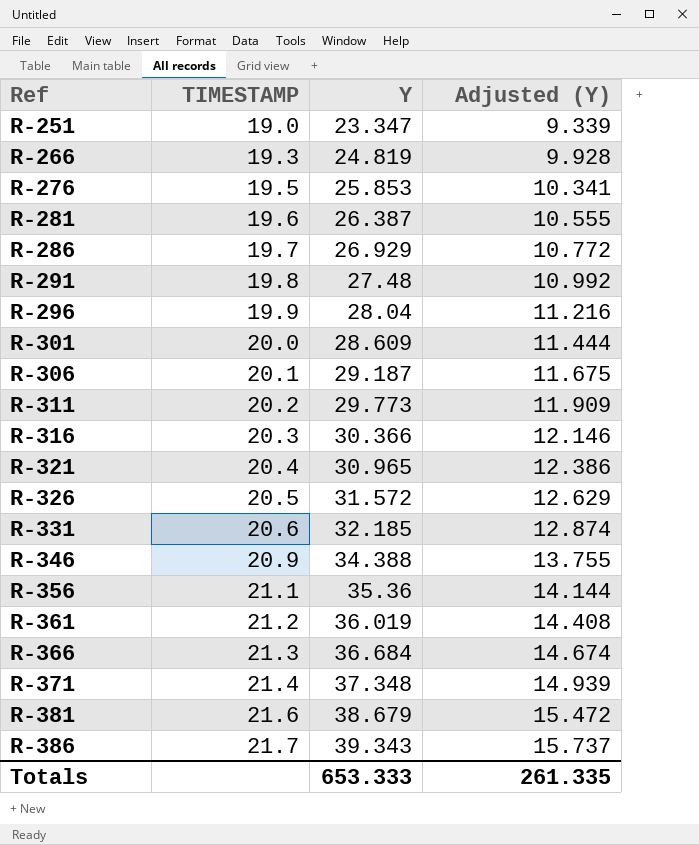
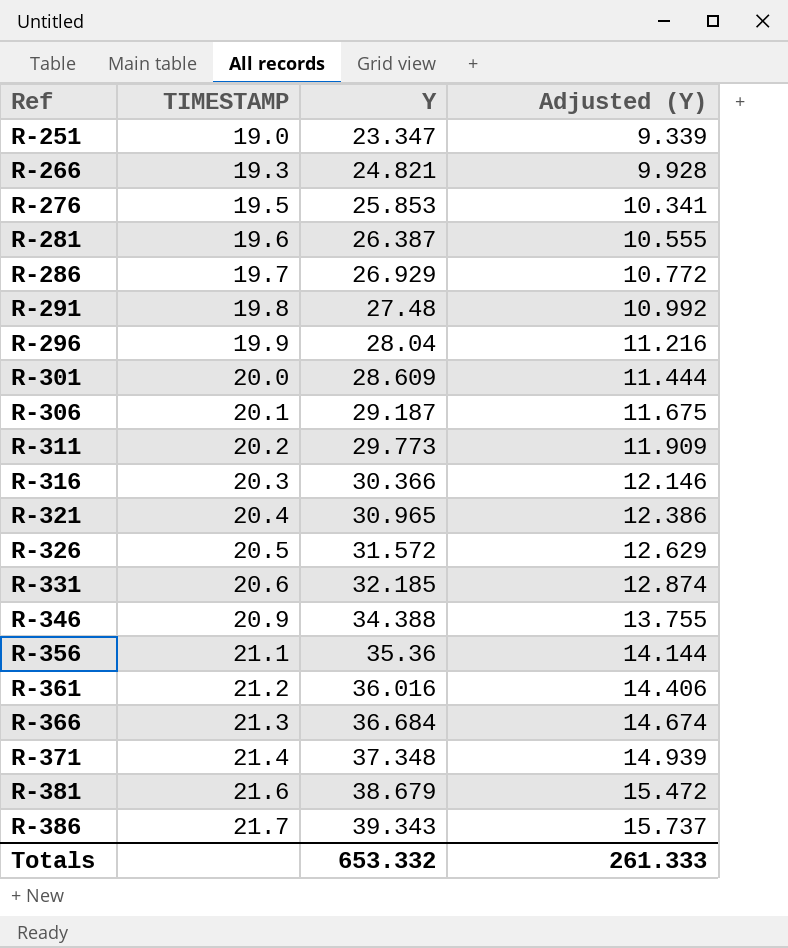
R-266 | Y: 24.819 -> 24.821
R-361 | Y: 36.019 -> 36.016
R-361 | Adjusted (Y): 14.408 -> 14.406
Totals | Y: 653.333 -> 653.332
Totals | Adjusted (Y): 261.335 -> 261.333

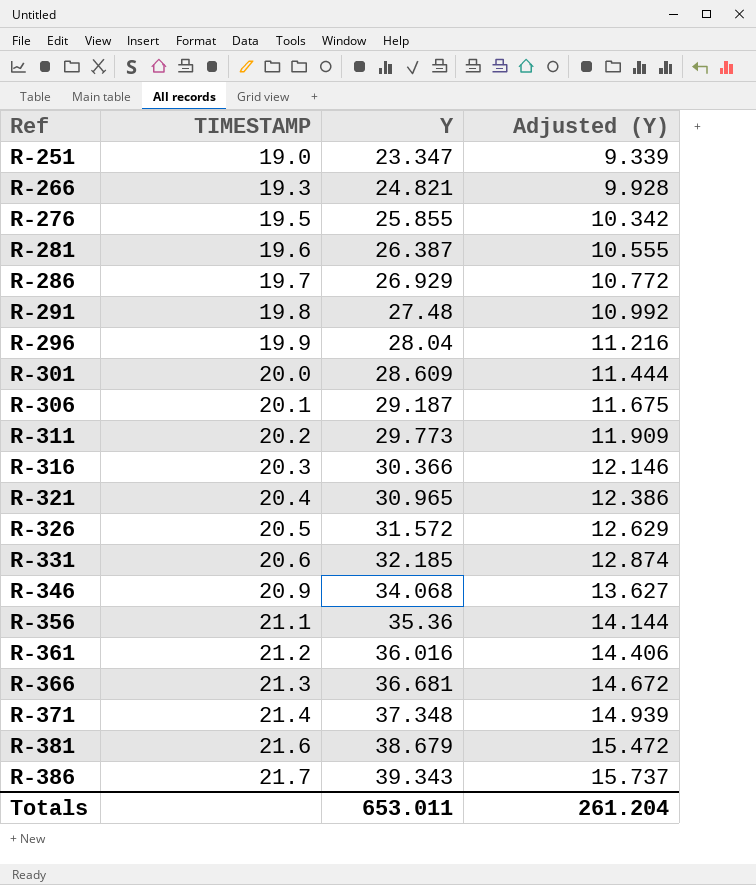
R-276 | Y: 25.853 -> 25.855
R-276 | Adjusted (Y): 10.341 -> 10.342
R-346 | Y: 34.388 -> 34.068
R-346 | Adjusted (Y): 13.755 -> 13.627
R-366 | Y: 36.684 -> 36.681
R-366 | Adjusted (Y): 14.674 -> 14.672
Totals | Y: 653.332 -> 653.011
Totals | Adjusted (Y): 261.333 -> 261.204

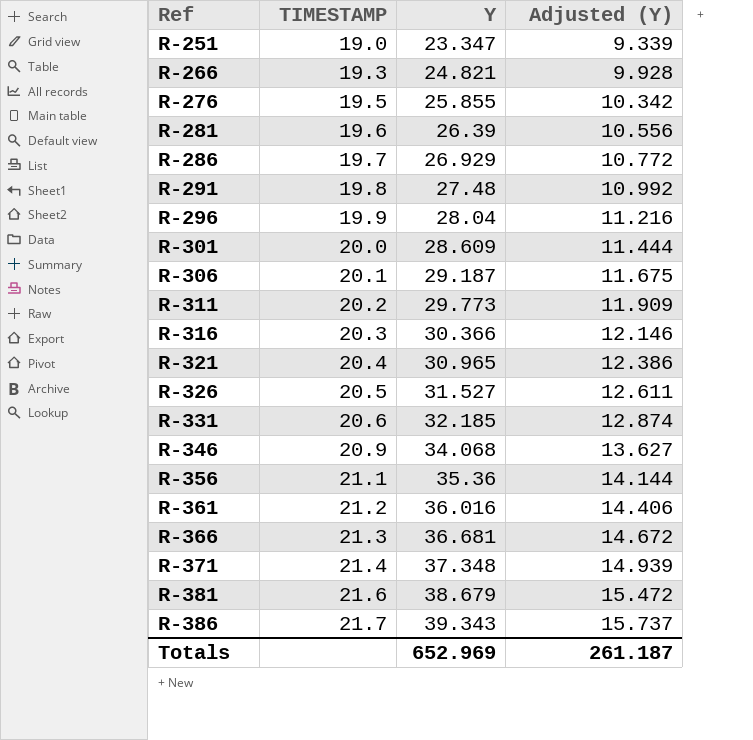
R-281 | Y: 26.387 -> 26.39
R-281 | Adjusted (Y): 10.555 -> 10.556
R-326 | Y: 31.572 -> 31.527
R-326 | Adjusted (Y): 12.629 -> 12.611
Totals | Y: 653.011 -> 652.969
Totals | Adjusted (Y): 261.204 -> 261.187

